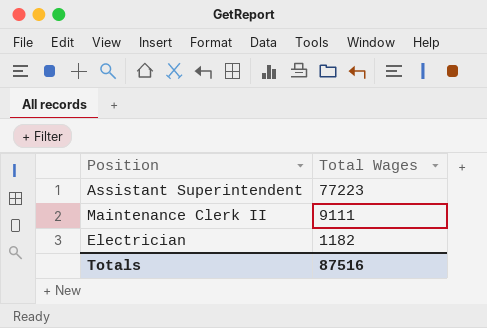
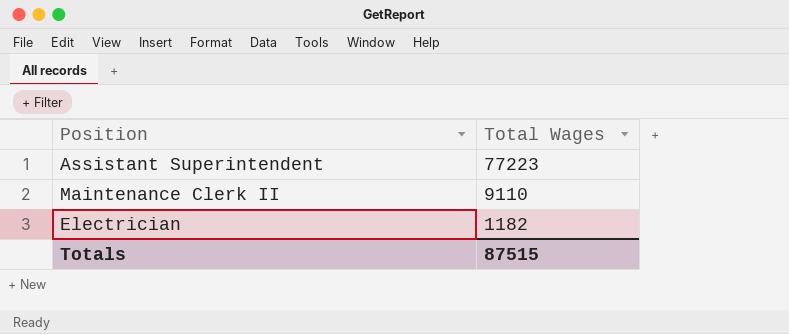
Maintenance Clerk II | Total Wages: 9111 -> 9110
Totals | Total Wages: 87516 -> 87515

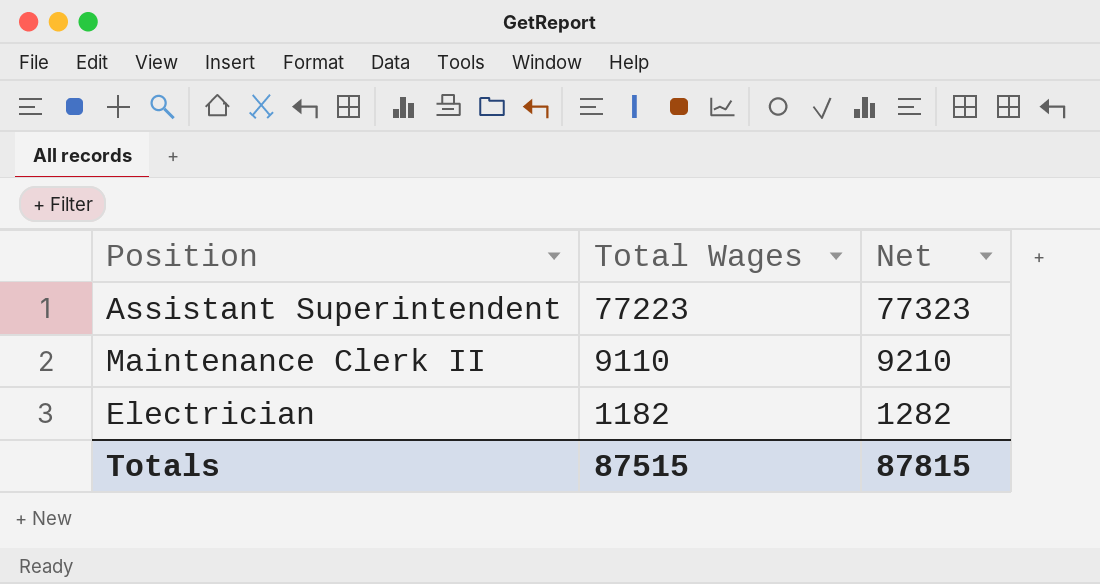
column Net | formula: none -> [Total Wages] + 100

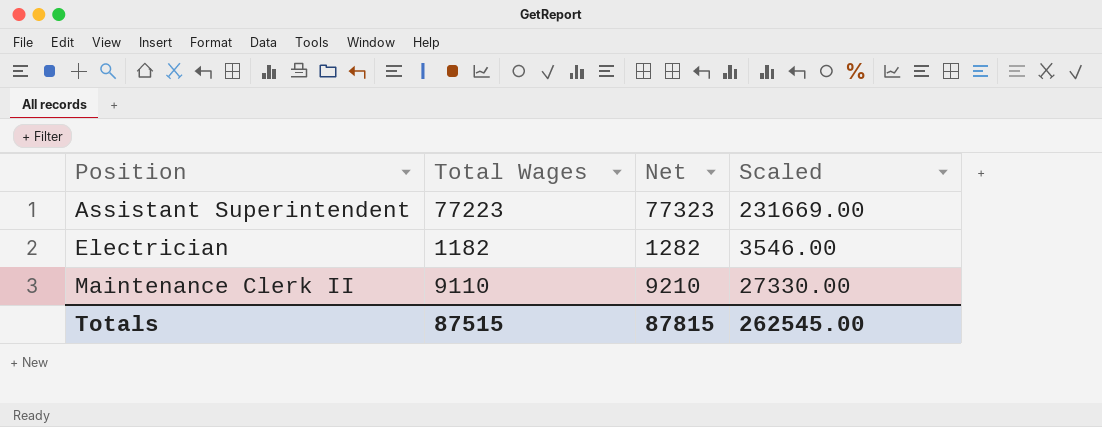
row order: Total Wages descending -> Position ascending
column Scaled | formula: none -> [Total Wages] * 3

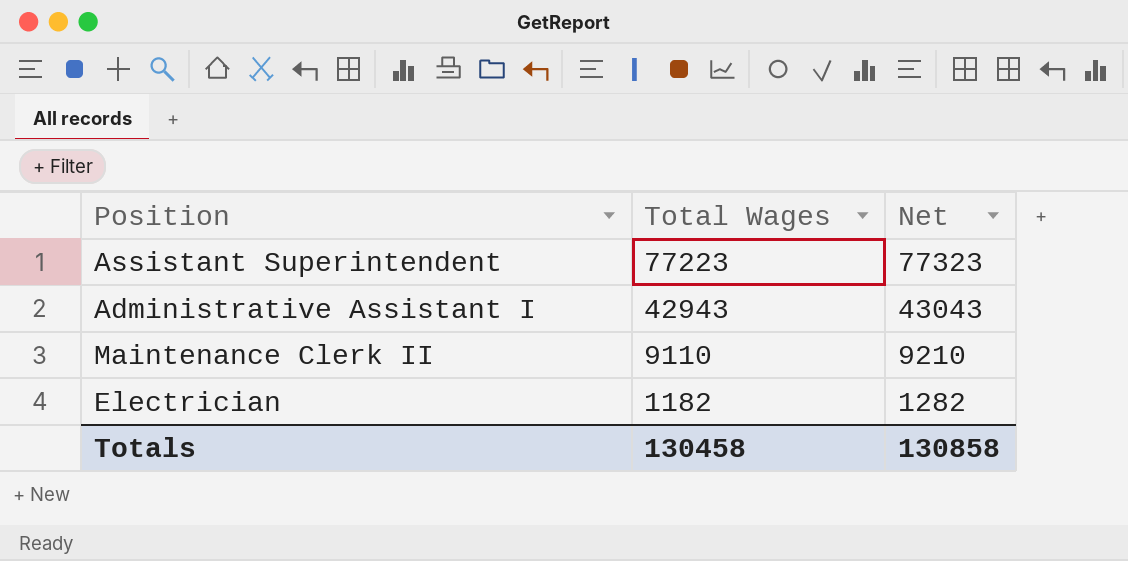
row order: Position ascending -> Total Wages descending
column Scaled | formula: [Total Wages] * 3 -> none
row Administrative Assistant I: none -> 42943 | 43043
Totals | Total Wages: 87515 -> 130458
Totals | Net: 87815 -> 130858

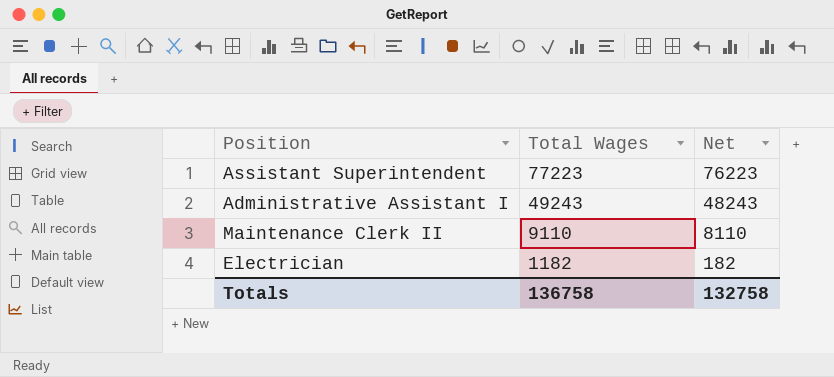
column Net | formula: [Total Wages] + 100 -> [Total Wages] - 1000
Administrative Assistant I | Total Wages: 42943 -> 49243
Totals | Total Wages: 130458 -> 136758
Totals | Net: 130858 -> 132758

